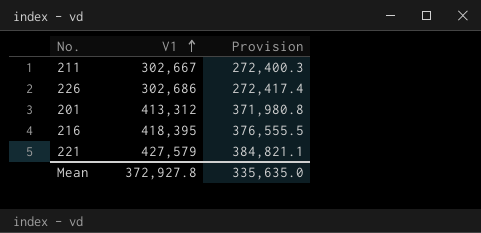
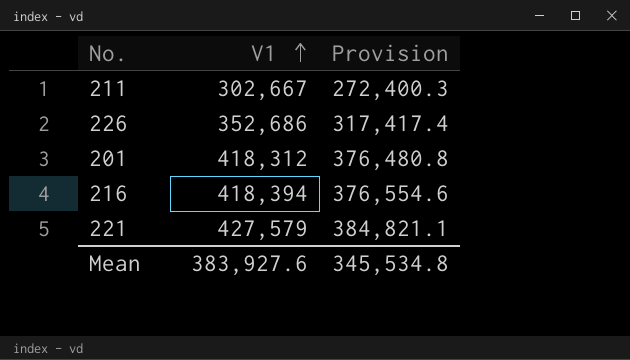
226 | V1: 302,686 -> 352,686
226 | Provision: 272,417.4 -> 317,417.4
201 | V1: 413,312 -> 418,312
201 | Provision: 371,980.8 -> 376,480.8
216 | V1: 418,395 -> 418,394
216 | Provision: 376,555.5 -> 376,554.6
Mean | V1: 372,927.8 -> 383,927.6
Mean | Provision: 335,635.0 -> 345,534.8

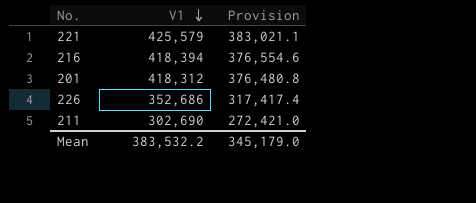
row order: V1 ascending -> V1 descending
221 | V1: 427,579 -> 425,579
221 | Provision: 384,821.1 -> 383,021.1
211 | V1: 302,667 -> 302,690
211 | Provision: 272,400.3 -> 272,421.0
Mean | V1: 383,927.6 -> 383,532.2
Mean | Provision: 345,534.8 -> 345,179.0

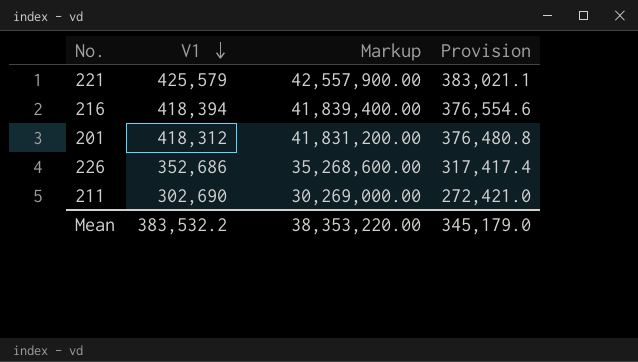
column Markup | formula: none -> [V1] * 100

